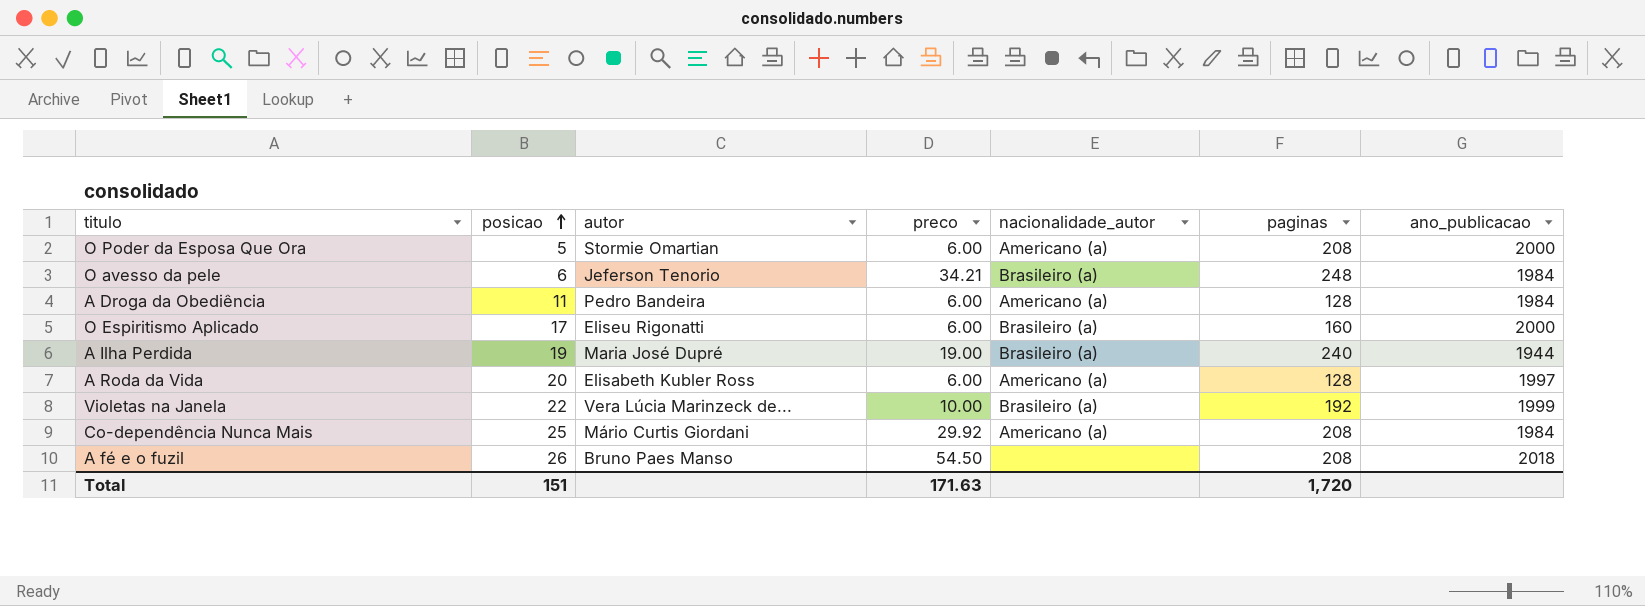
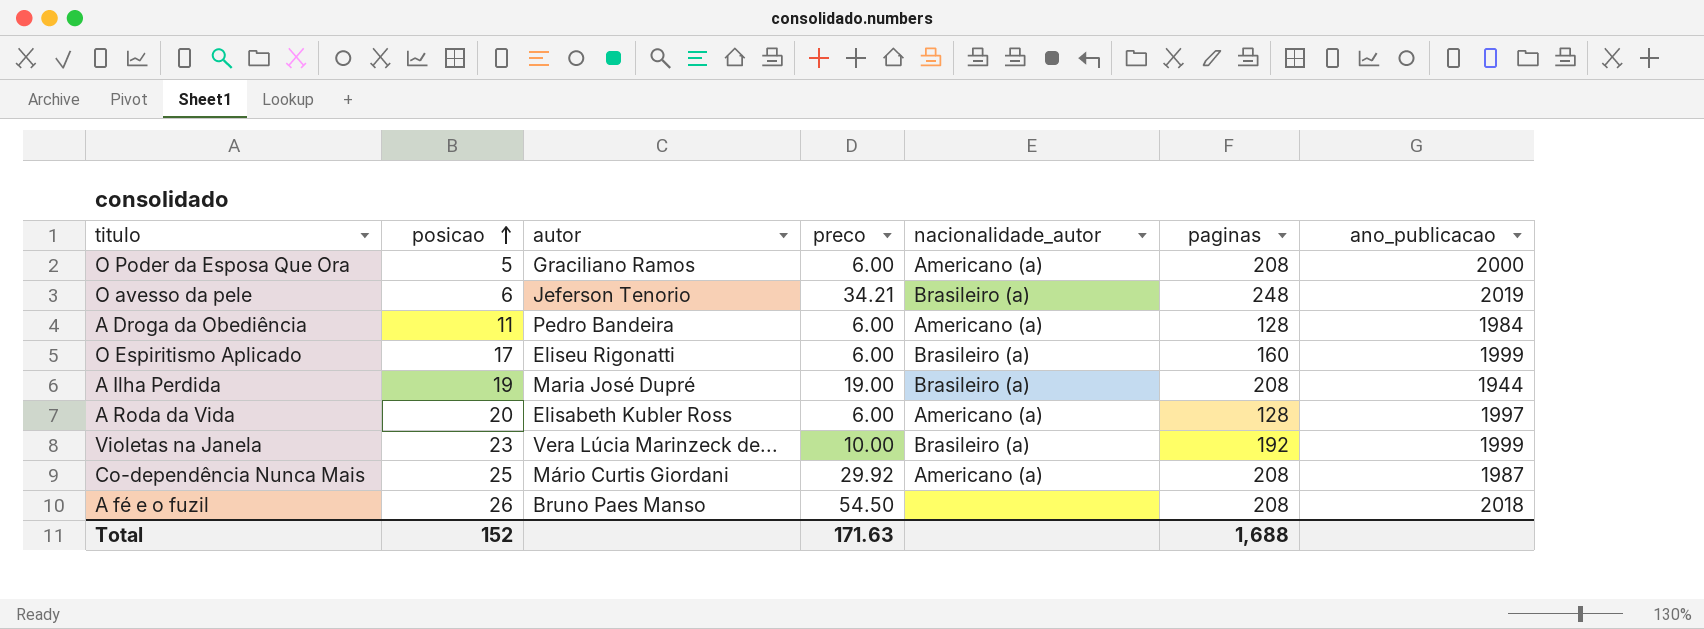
O Poder da Esposa Que Ora | autor: Stormie Omartian -> Graciliano Ramos
O avesso da pele | ano_publicacao: 1984 -> 2019
O Espiritismo Aplicado | ano_publicacao: 2000 -> 1999
A Ilha Perdida | paginas: 240 -> 208
Violetas na Janela | posicao: 22 -> 23
Co-dependência Nunca Mais | ano_publicacao: 1984 -> 1987
Total | posicao: 151 -> 152
Total | paginas: 1,720 -> 1,688

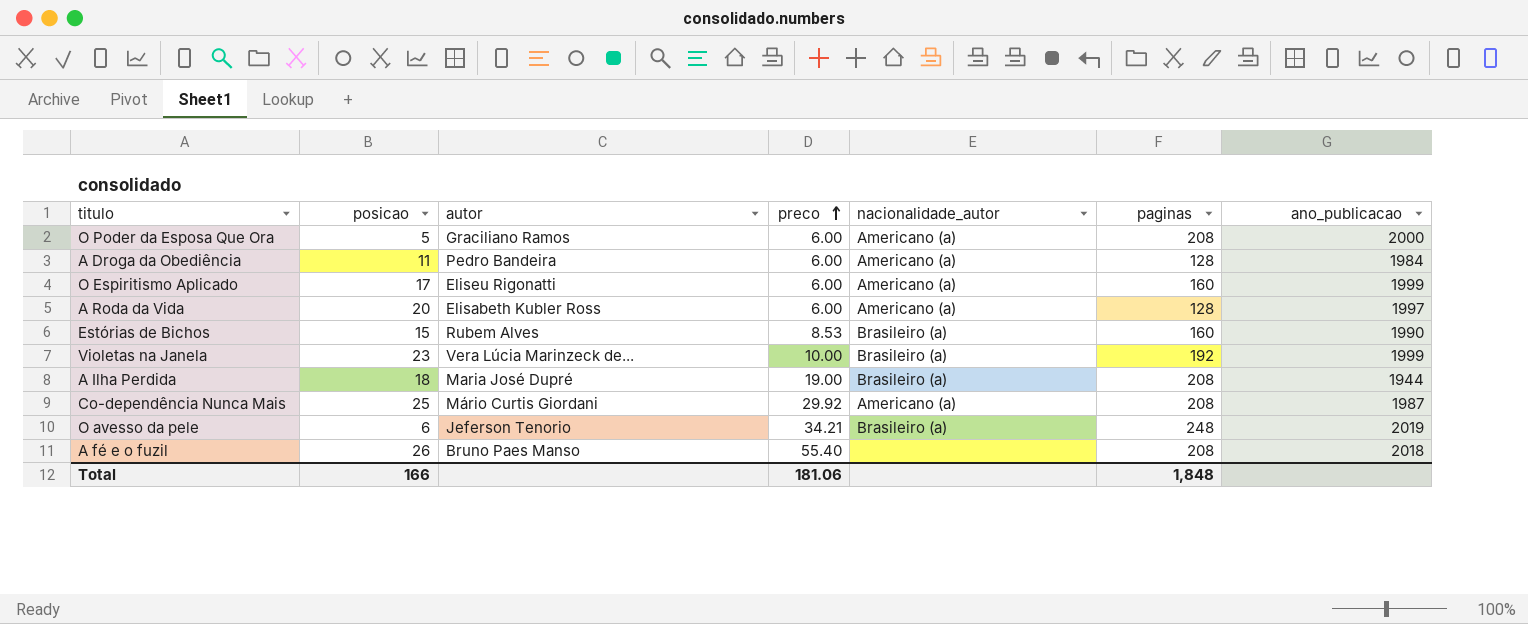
row order: posicao ascending -> preco ascending
O Espiritismo Aplicado | nacionalidade_autor: Brasileiro (a) -> Americano (a)
row Estórias de Bichos: none -> 15 | Rubem Alves | 8.53 | Brasileiro (a) | 160 | 1990
A Ilha Perdida | posicao: 19 -> 18
A fé e o fuzil | preco: 54.50 -> 55.40
Total | posicao: 152 -> 166
Total | preco: 171.63 -> 181.06
Total | paginas: 1,688 -> 1,848

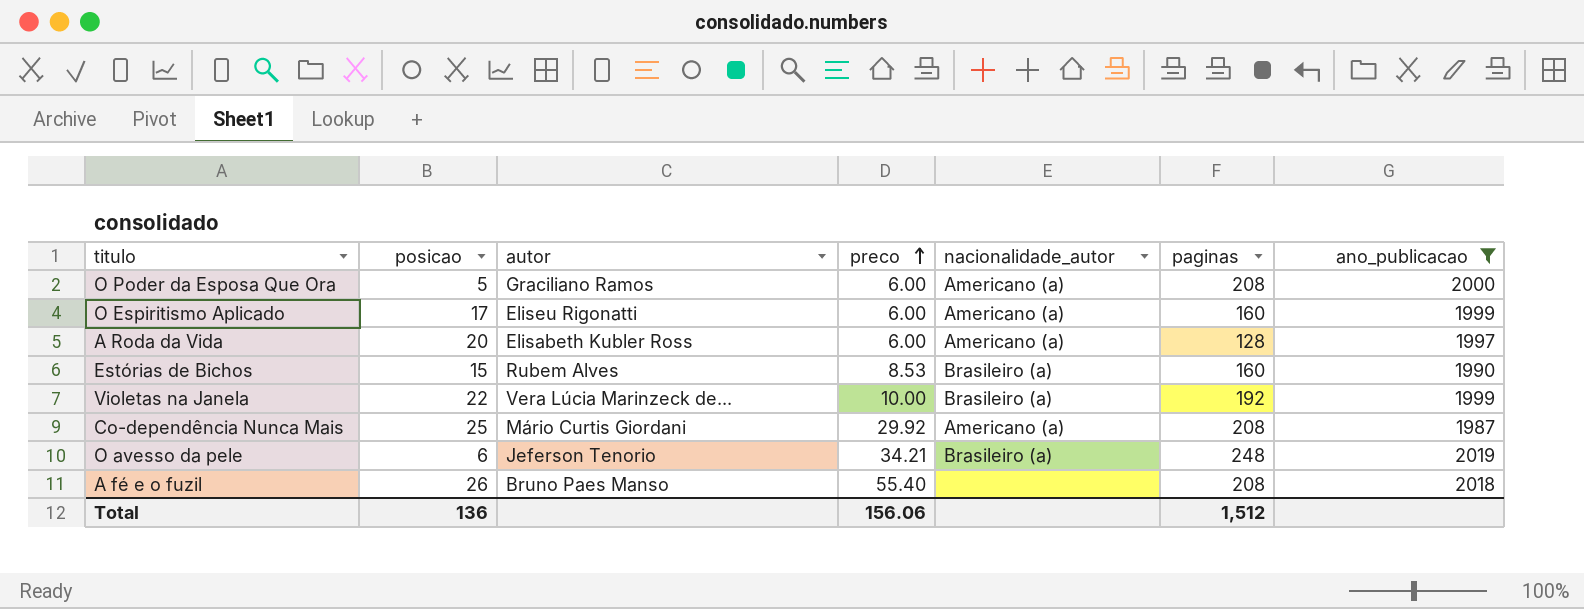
filter: none -> ano_publicacao >= 1987
Violetas na Janela | posicao: 23 -> 22
Total | posicao: 166 -> 136
Total | preco: 181.06 -> 156.06
Total | paginas: 1,848 -> 1,512

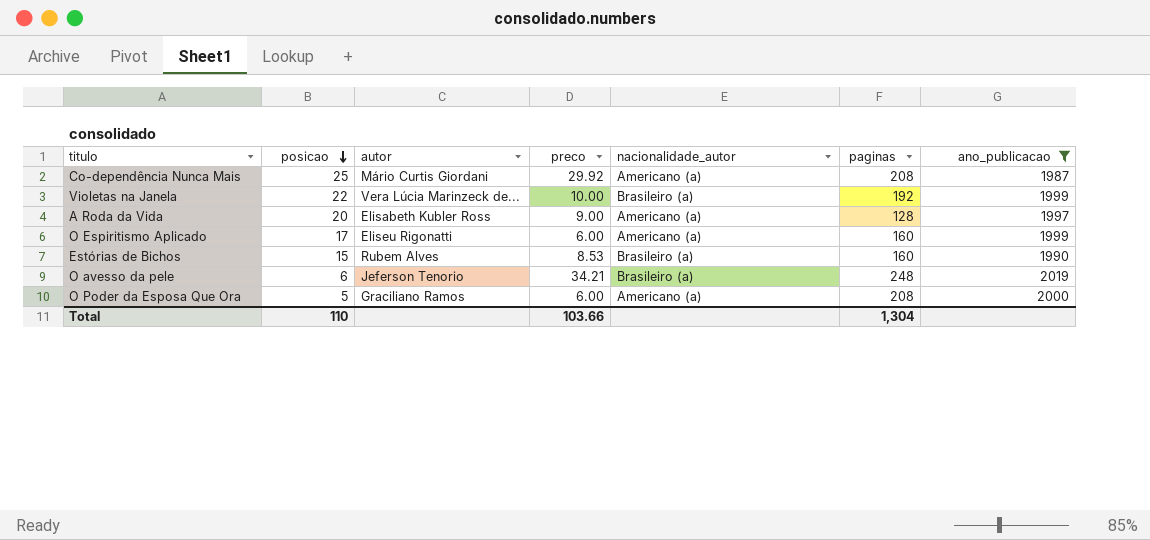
row order: preco ascending -> posicao descending
row A fé e o fuzil: 26 | Bruno Paes Manso | 55.40 | none | 208 | 2018 -> none
A Roda da Vida | preco: 6.00 -> 9.00
Total | posicao: 136 -> 110
Total | preco: 156.06 -> 103.66
Total | paginas: 1,512 -> 1,304

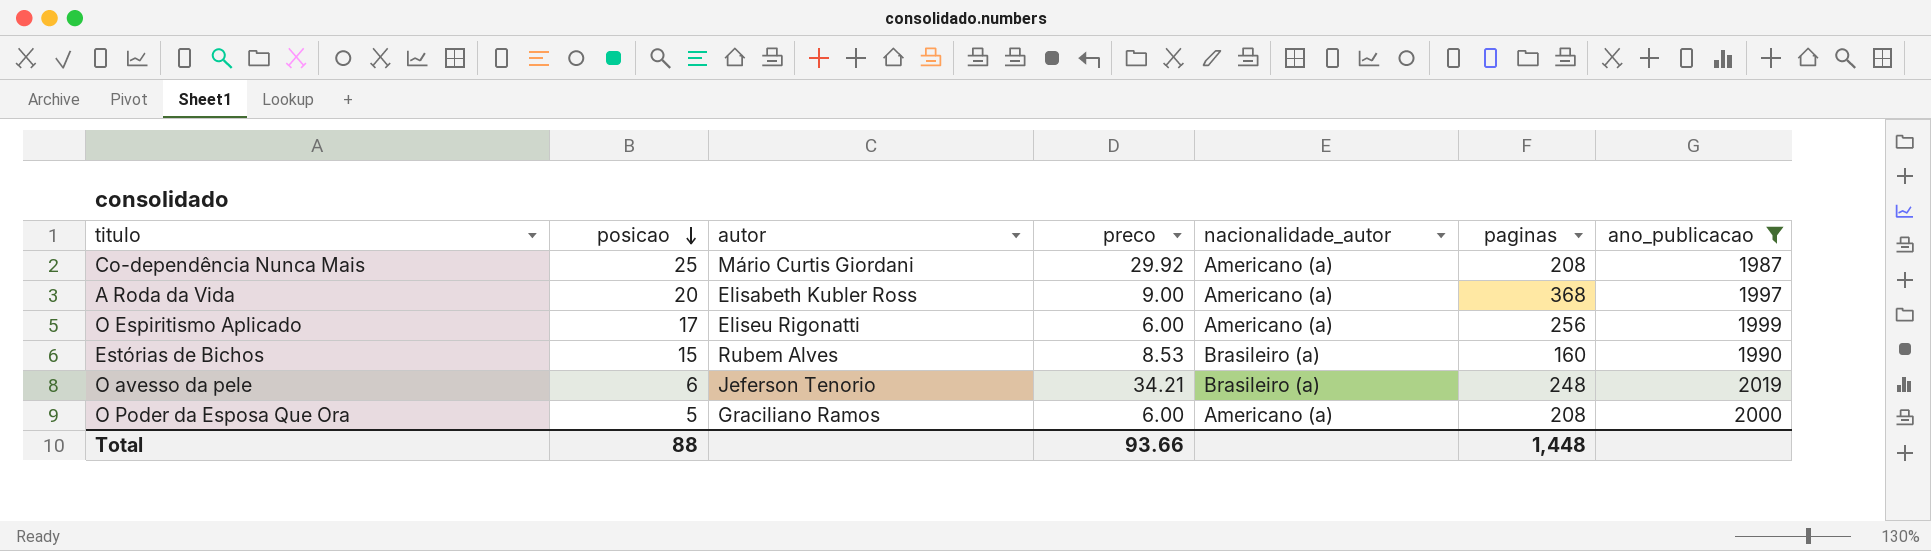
row Violetas na Janela: 22 | Vera Lúcia Marinzeck de... | 10.00 | Brasileiro (a) | 192 | 1999 -> none
A Roda da Vida | paginas: 128 -> 368
O Espiritismo Aplicado | paginas: 160 -> 256
Total | posicao: 110 -> 88
Total | preco: 103.66 -> 93.66
Total | paginas: 1,304 -> 1,448

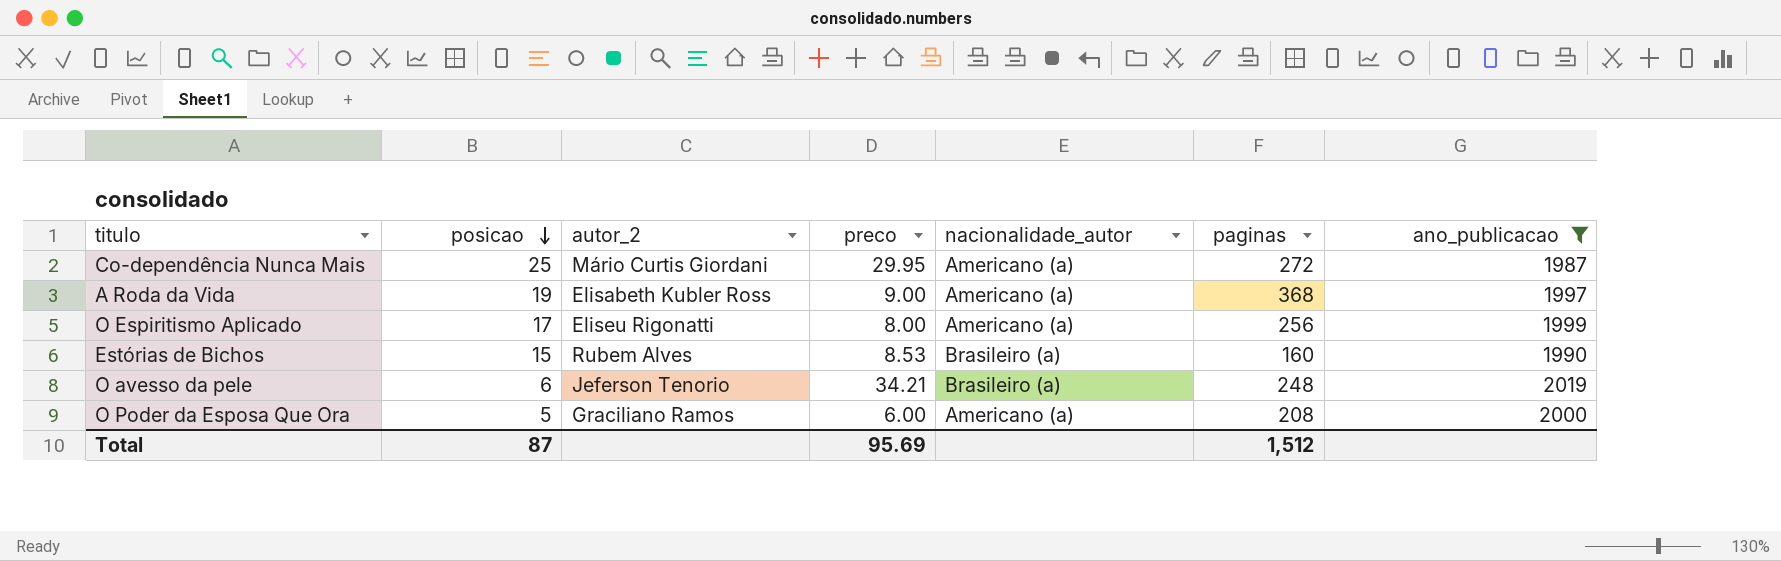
column name: autor -> autor_2
Co-dependência Nunca Mais | preco: 29.92 -> 29.95
Co-dependência Nunca Mais | paginas: 208 -> 272
A Roda da Vida | posicao: 20 -> 19
O Espiritismo Aplicado | preco: 6.00 -> 8.00
Total | posicao: 88 -> 87
Total | preco: 93.66 -> 95.69
Total | paginas: 1,448 -> 1,512

